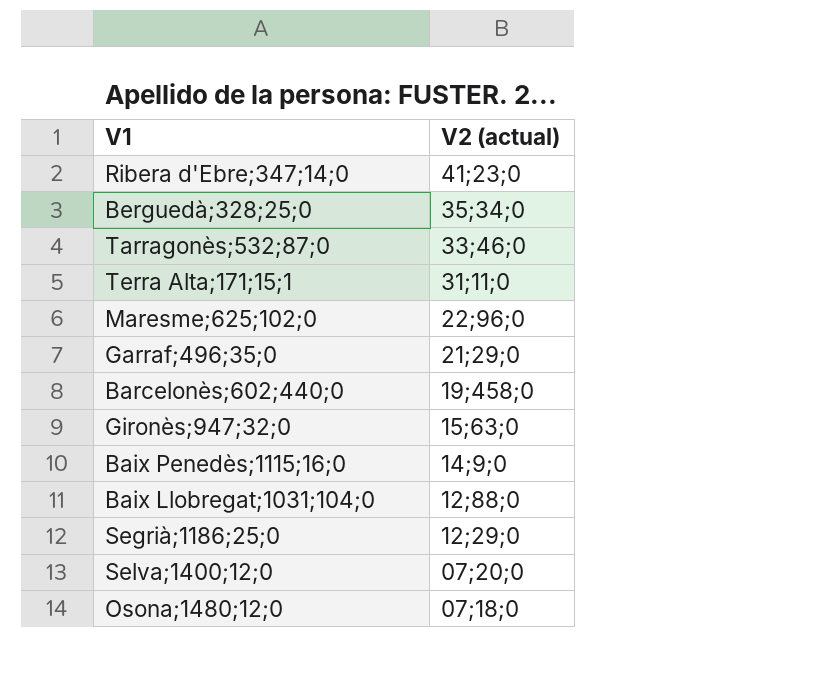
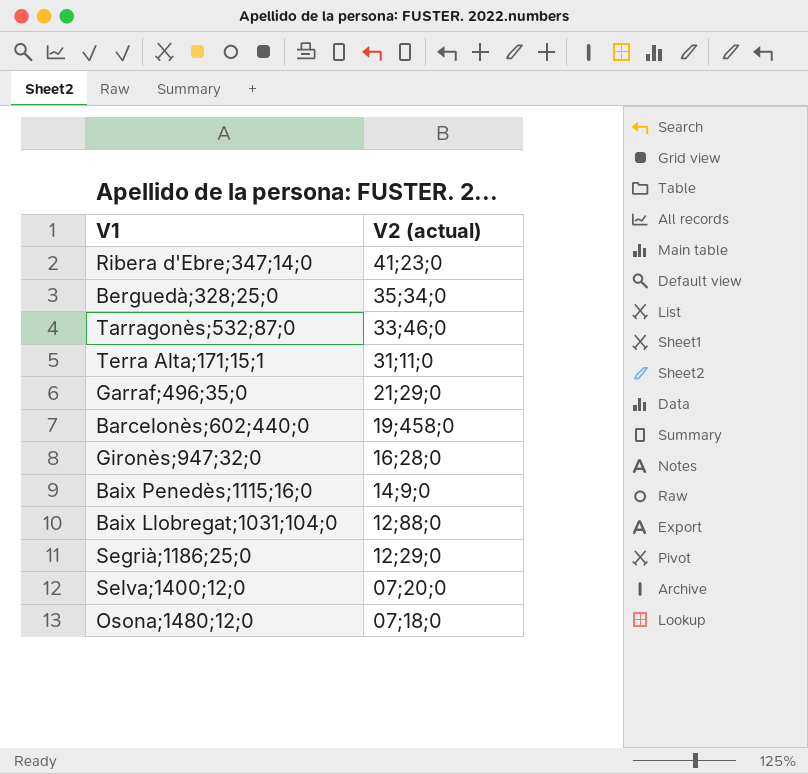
row Maresme;625;102;0: 22;96;0 -> none
Gironès;947;32;0 | V2 (actual): 15;63;0 -> 16;28;0

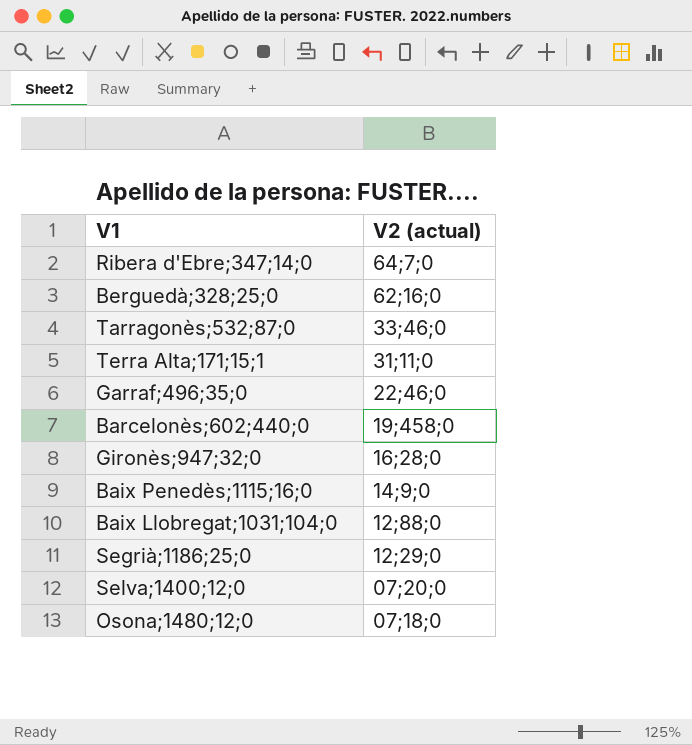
Ribera d'Ebre;347;14;0 | V2 (actual): 41;23;0 -> 64;7;0
Berguedà;328;25;0 | V2 (actual): 35;34;0 -> 62;16;0
Garraf;496;35;0 | V2 (actual): 21;29;0 -> 22;46;0

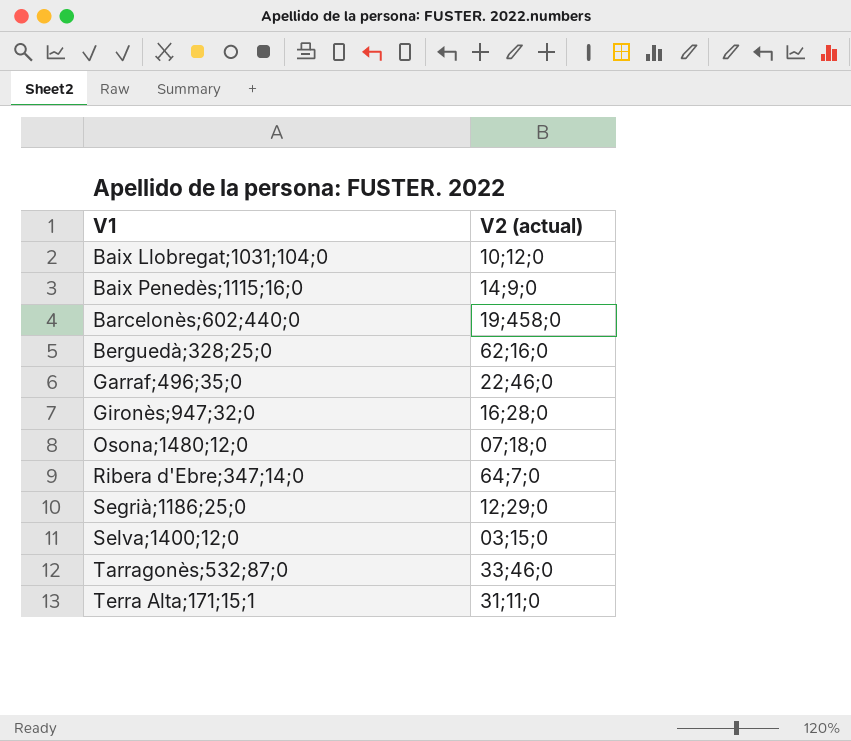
row order: V2 (actual) descending -> V1 ascending
Baix Llobregat;1031;104;0 | V2 (actual): 12;88;0 -> 10;12;0
Selva;1400;12;0 | V2 (actual): 07;20;0 -> 03;15;0

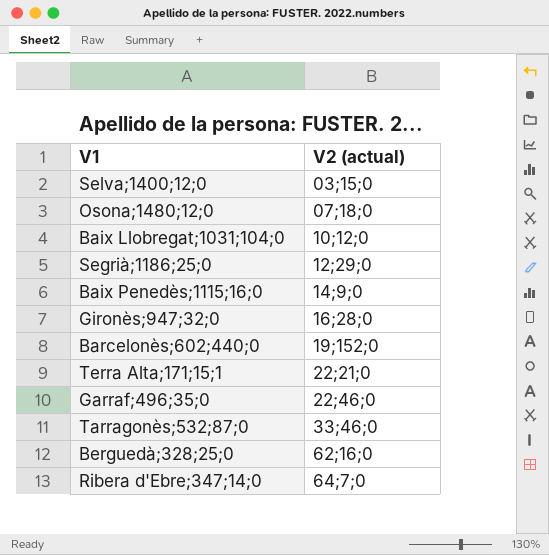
row order: V1 ascending -> V2 (actual) ascending
Barcelonès;602;440;0 | V2 (actual): 19;458;0 -> 19;152;0
Terra Alta;171;15;1 | V2 (actual): 31;11;0 -> 22;21;0

